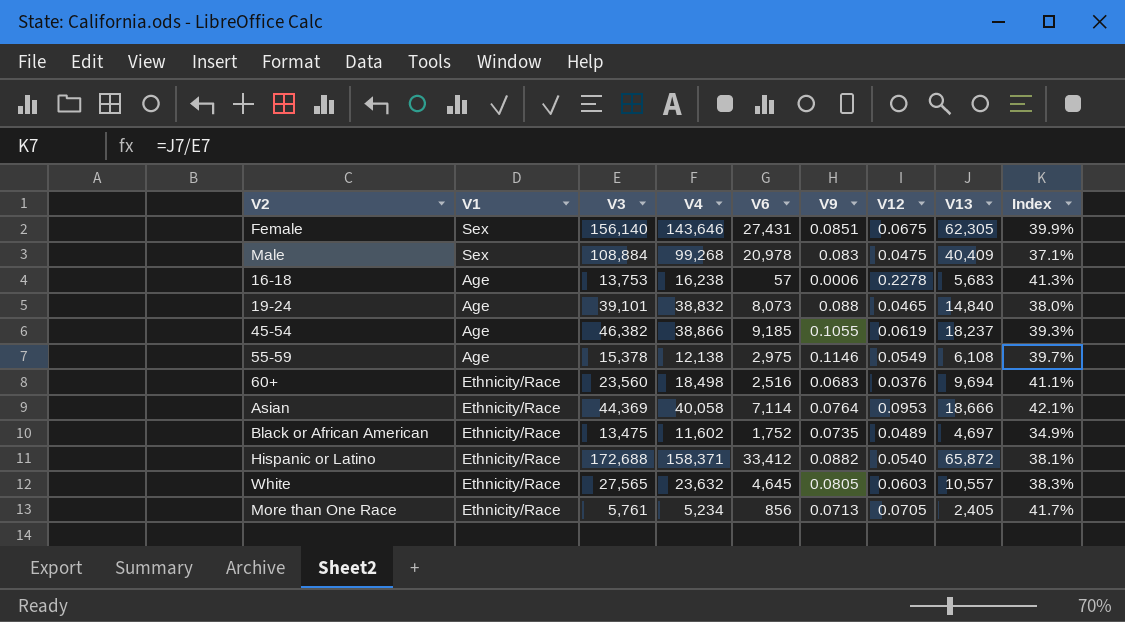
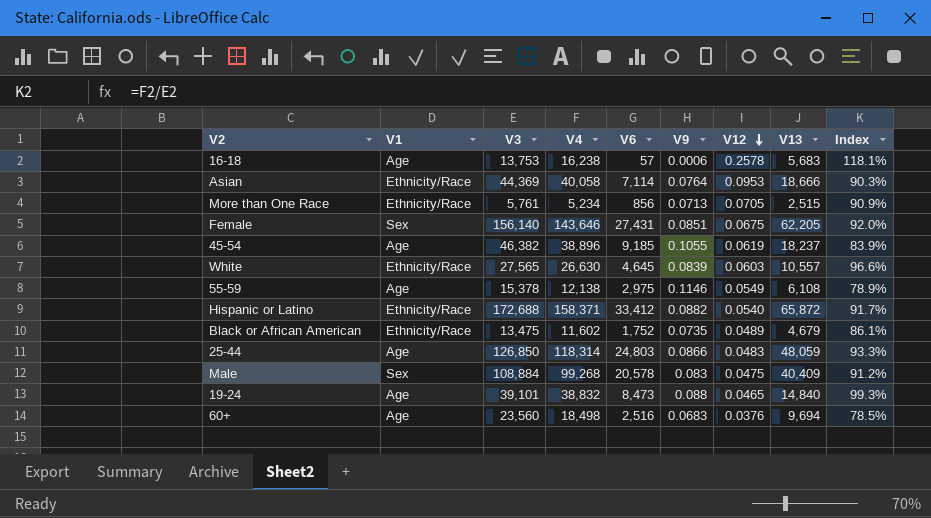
row order: none -> V12 descending
column Index | formula: [V13] / [V3] -> [V4] / [V3]
16-18 | V12: 0.2278 -> 0.2578
More than One Race | V13: 2,405 -> 2,515
Female | V13: 62,305 -> 62,205
45-54 | V4: 38,866 -> 38,896
White | V4: 23,632 -> 26,630
White | V9: 0.0805 -> 0.0839
Black or African American | V13: 4,697 -> 4,679
row 25-44: none -> Age | 126,850 | 118,314 | 24,803 | 0.0866 | 0.0483 | 48,059 | 93.3%
Male | V6: 20,978 -> 20,578
19-24 | V6: 8,073 -> 8,473
60+ | V1: Ethnicity/Race -> Age

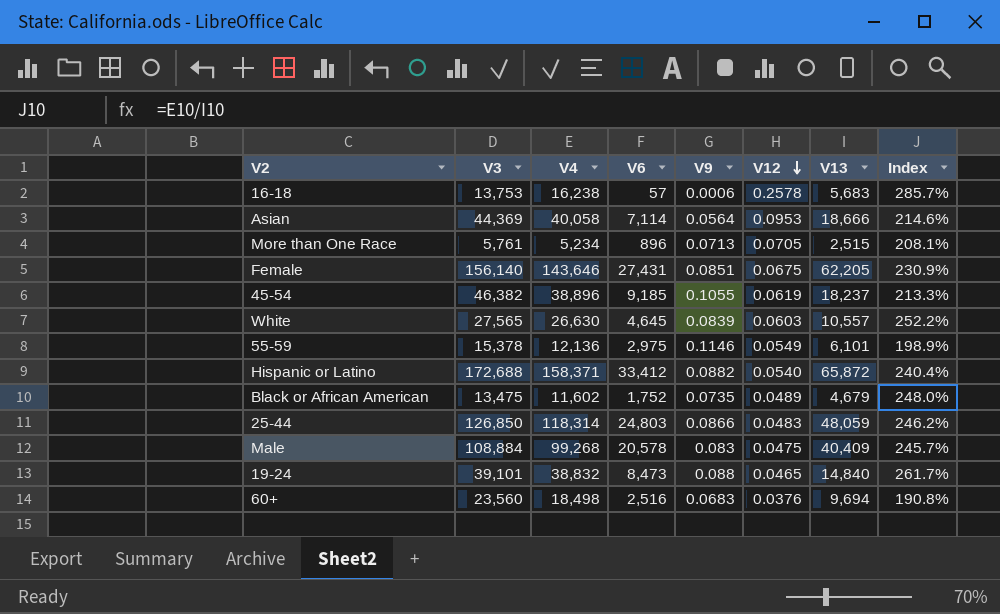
column V1 | position: 2 -> none
column Index | formula: [V4] / [V3] -> [V4] / [V13]
Asian | V9: 0.0764 -> 0.0564
More than One Race | V6: 856 -> 896
55-59 | V4: 12,138 -> 12,136
55-59 | V13: 6,108 -> 6,101

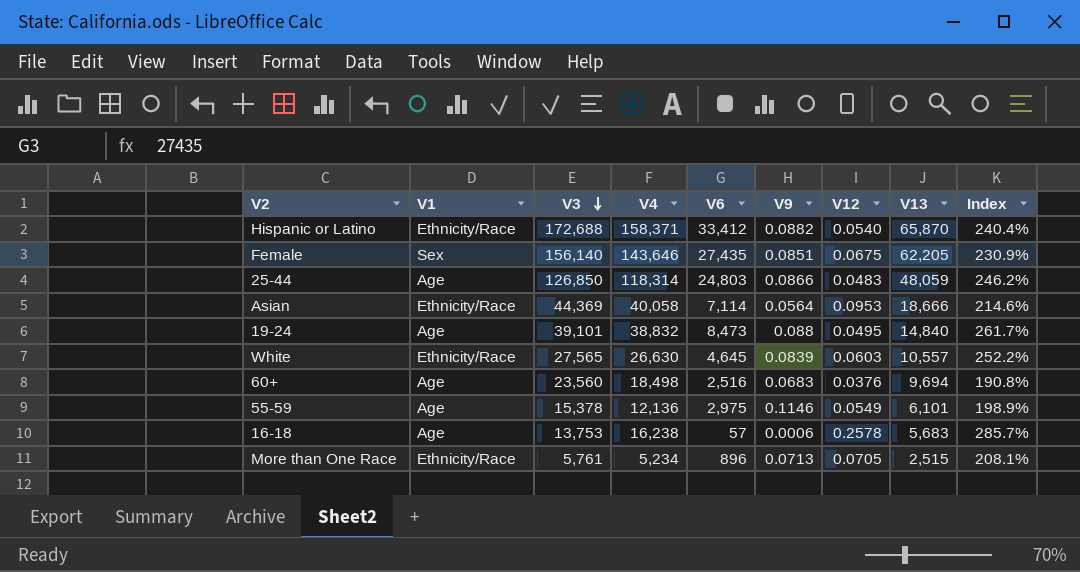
row order: V12 descending -> V3 descending
column V1 | position: none -> 2
row 45-54: 46,382 | 38,896 | 9,185 | 0.1055 | 0.0619 | 18,237 | 213.3% -> none
row Black or African American: 13,475 | 11,602 | 1,752 | 0.0735 | 0.0489 | 4,679 | 248.0% -> none
row Male: 108,884 | 99,268 | 20,578 | 0.083 | 0.0475 | 40,409 | 245.7% -> none
Hispanic or Latino | V13: 65,872 -> 65,870
Female | V6: 27,431 -> 27,435
19-24 | V12: 0.0465 -> 0.0495

